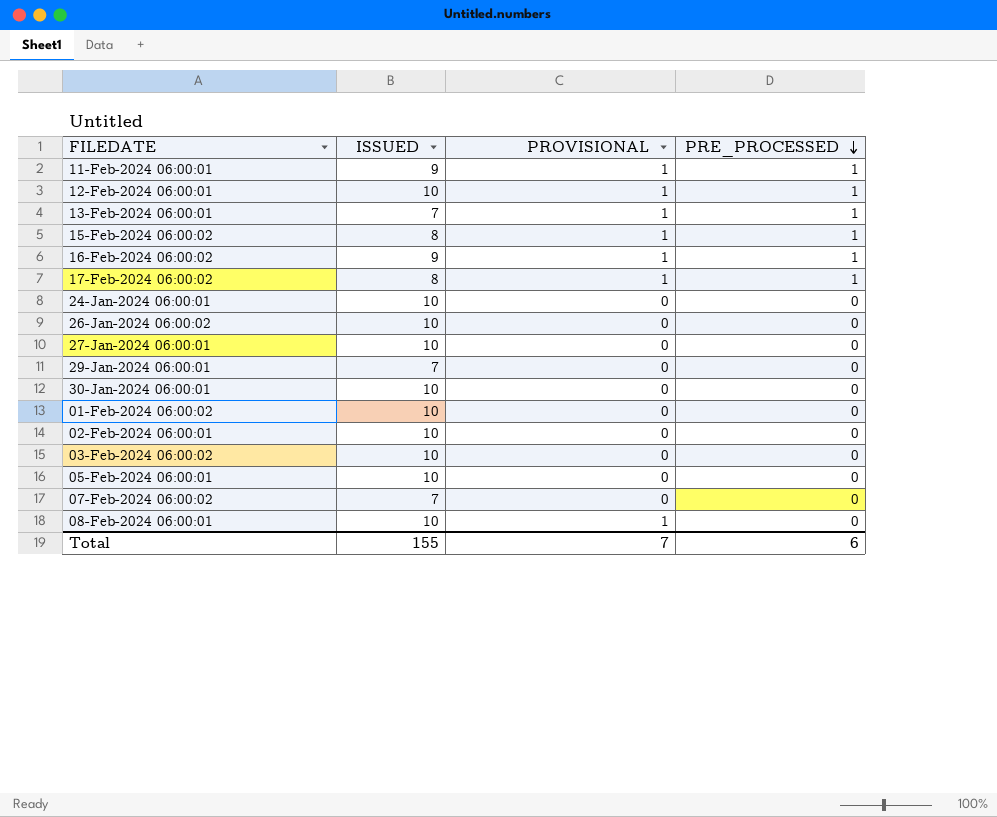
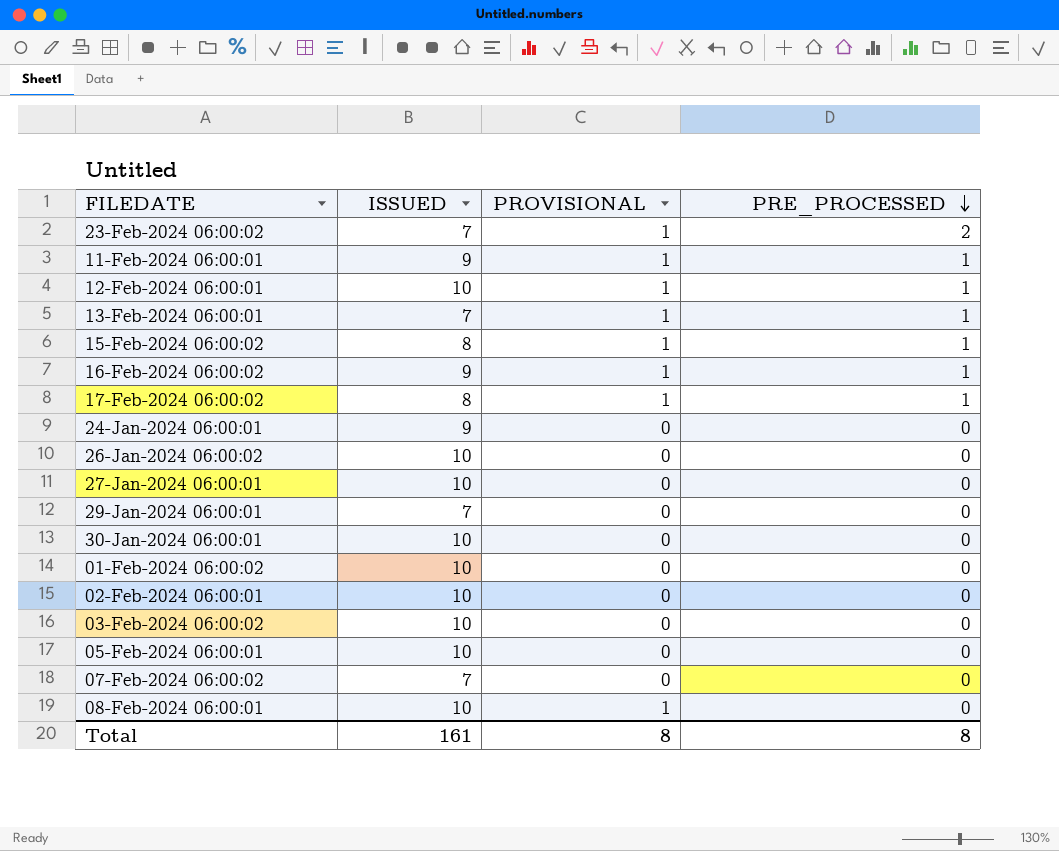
row 23-Feb-2024 06:00:02: none -> 7 | 1 | 2
24-Jan-2024 06:00:01 | ISSUED: 10 -> 9
Total | ISSUED: 155 -> 161
Total | PROVISIONAL: 7 -> 8
Total | PRE_PROCESSED: 6 -> 8

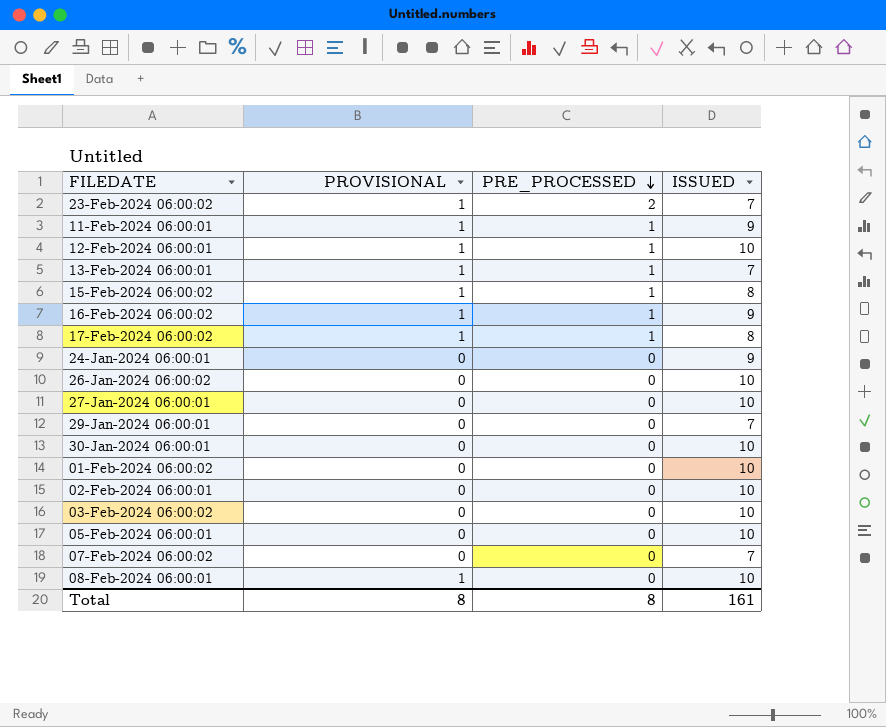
column ISSUED | position: 2 -> 4

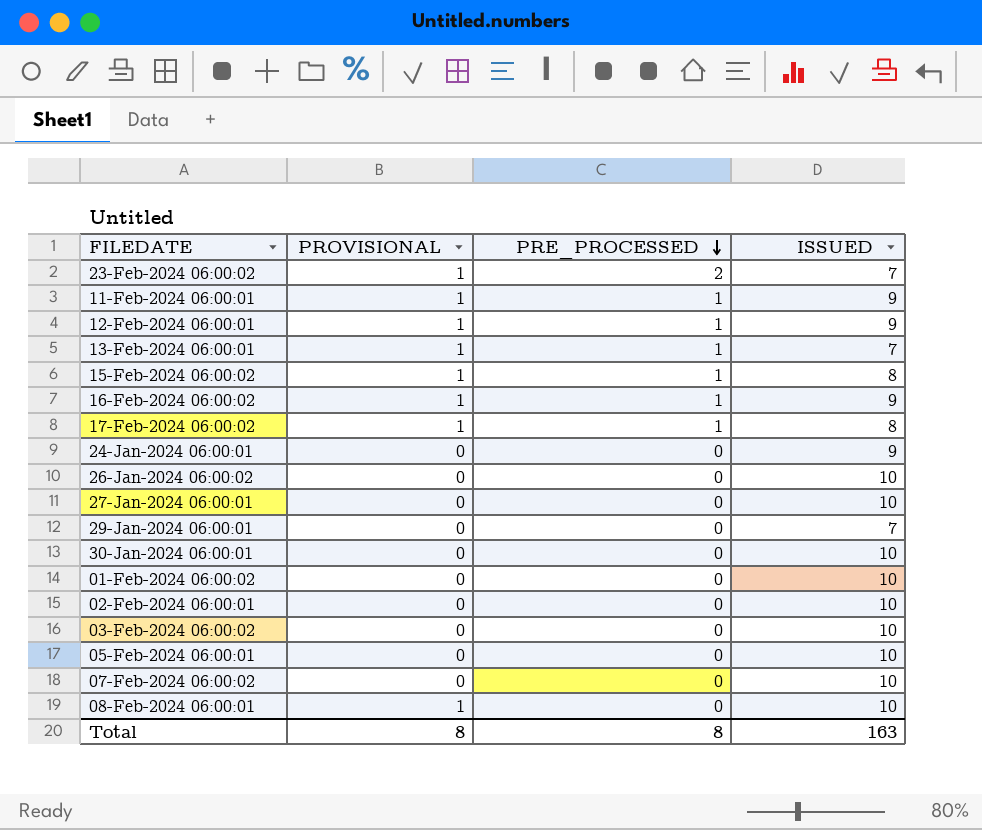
12-Feb-2024 06:00:01 | ISSUED: 10 -> 9
07-Feb-2024 06:00:02 | ISSUED: 7 -> 10
Total | ISSUED: 161 -> 163

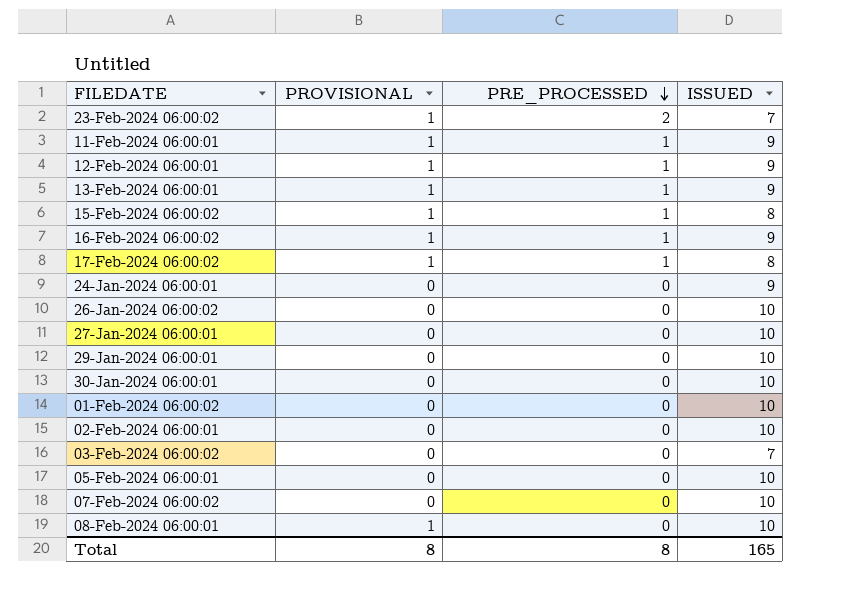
13-Feb-2024 06:00:01 | ISSUED: 7 -> 9
29-Jan-2024 06:00:01 | ISSUED: 7 -> 10
03-Feb-2024 06:00:02 | ISSUED: 10 -> 7
Total | ISSUED: 163 -> 165

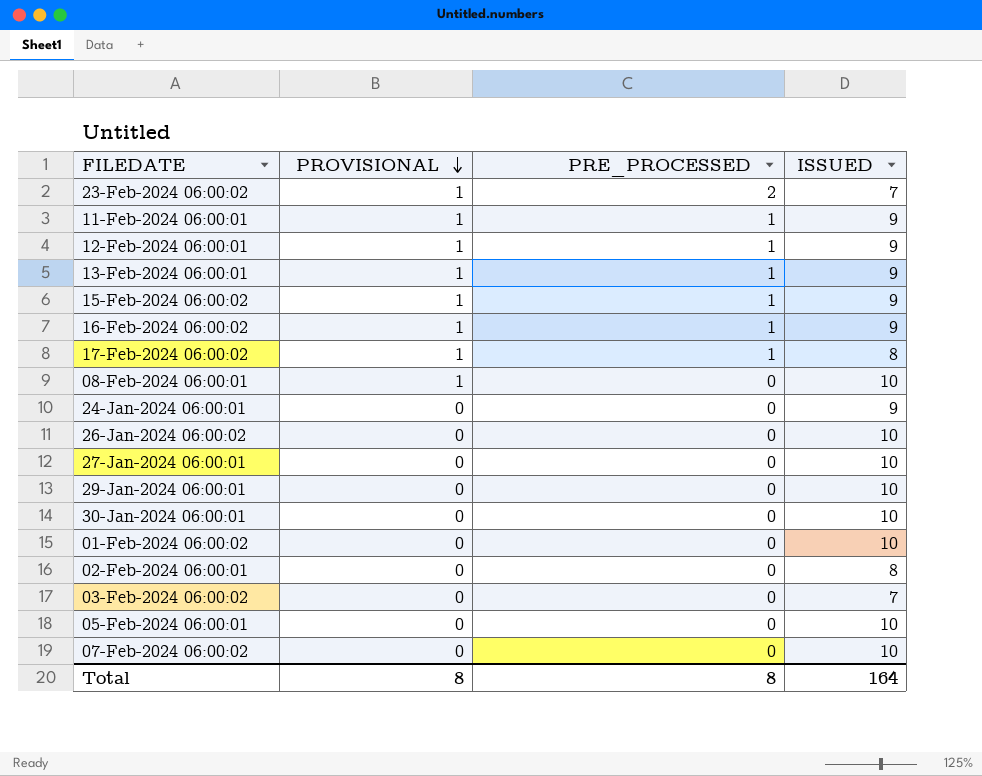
row order: PRE_PROCESSED descending -> PROVISIONAL descending
15-Feb-2024 06:00:02 | ISSUED: 8 -> 9
02-Feb-2024 06:00:01 | ISSUED: 10 -> 8
Total | ISSUED: 165 -> 164

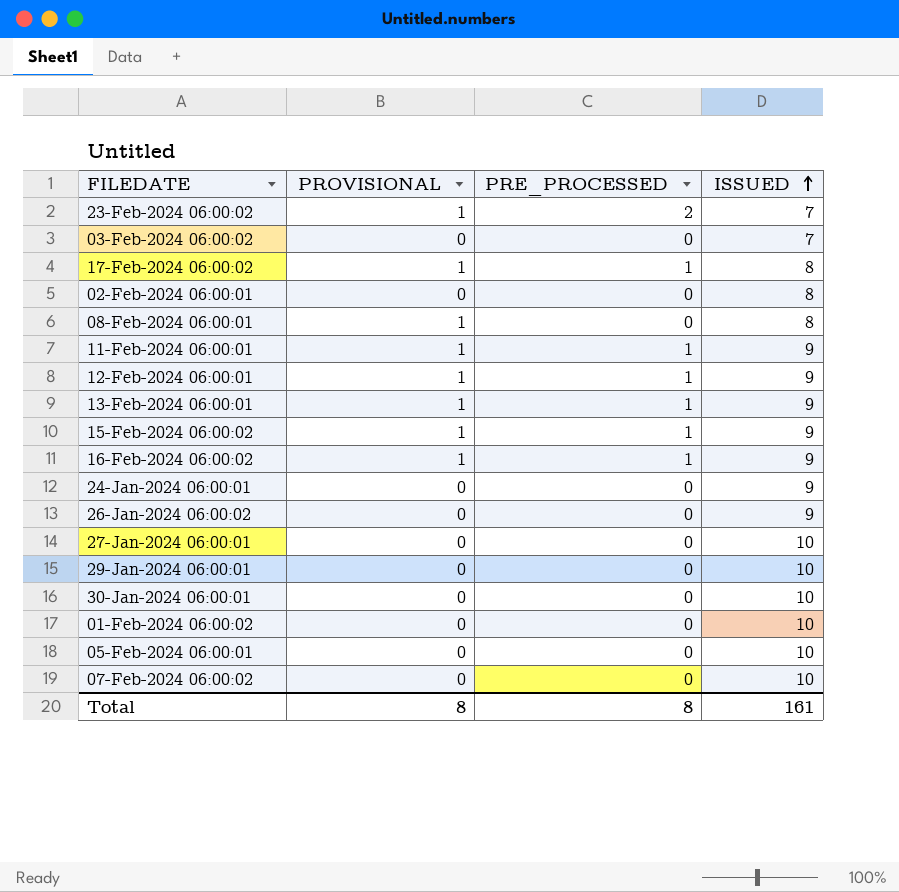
row order: PROVISIONAL descending -> ISSUED ascending
08-Feb-2024 06:00:01 | ISSUED: 10 -> 8
26-Jan-2024 06:00:02 | ISSUED: 10 -> 9
Total | ISSUED: 164 -> 161

